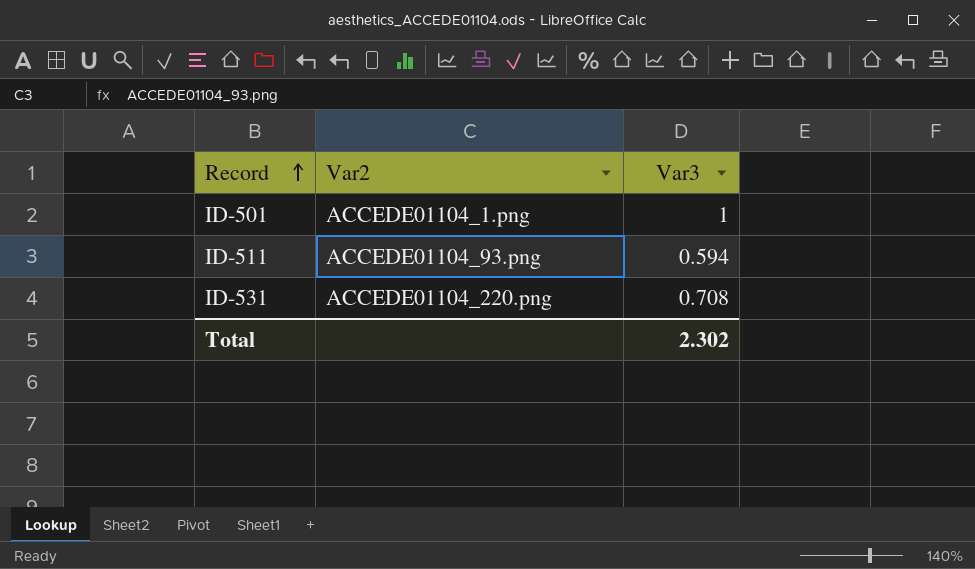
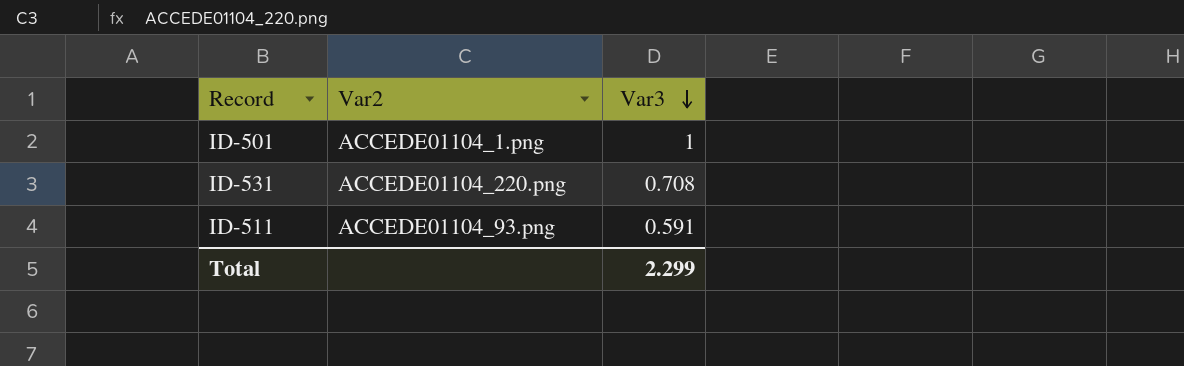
row order: Record ascending -> Var3 descending
ID-511 | Var3: 0.594 -> 0.591
Total | Var3: 2.302 -> 2.299

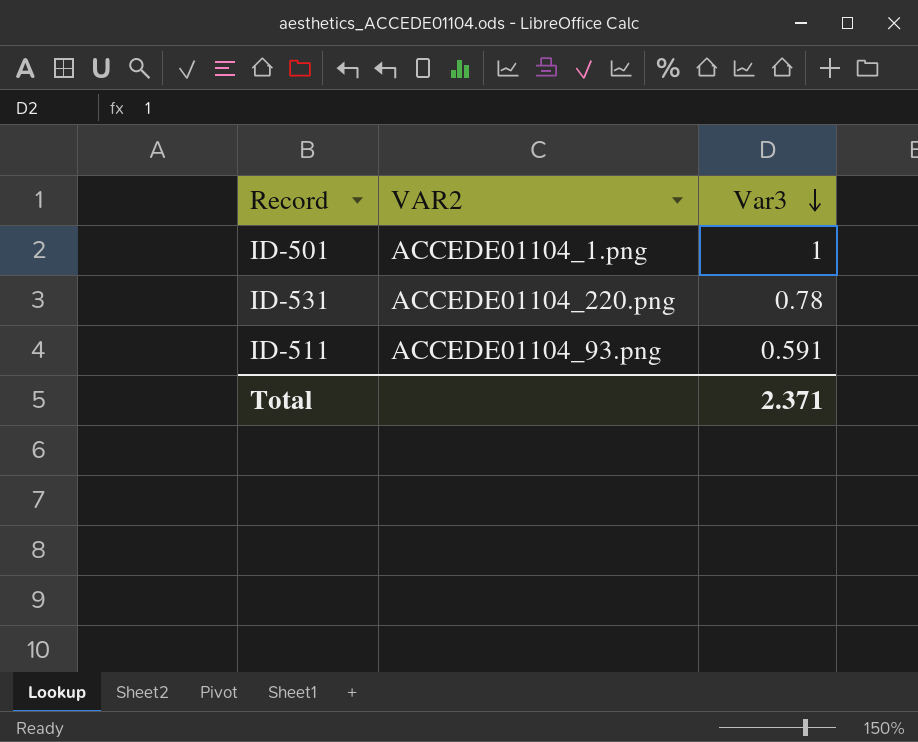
column name: Var2 -> VAR2
ID-531 | Var3: 0.708 -> 0.78
Total | Var3: 2.299 -> 2.371

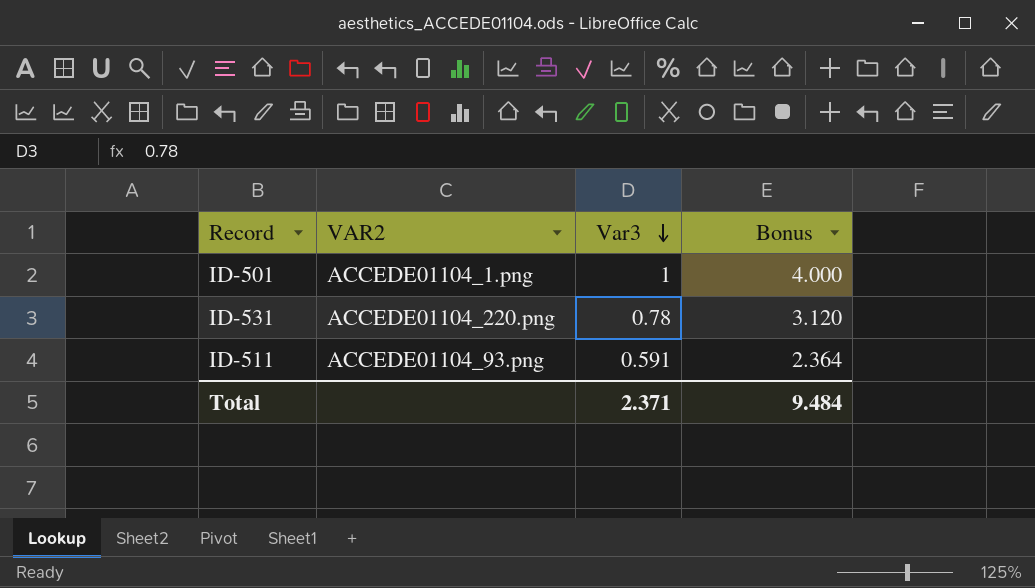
column Bonus | formula: none -> [Var3] * 4

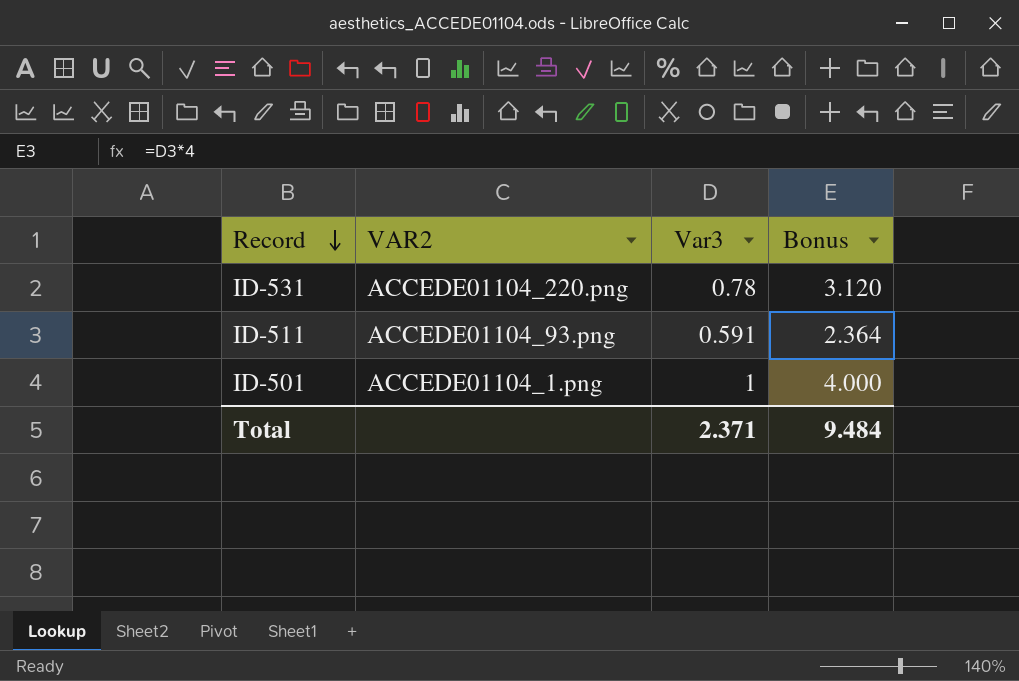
row order: Var3 descending -> Record descending

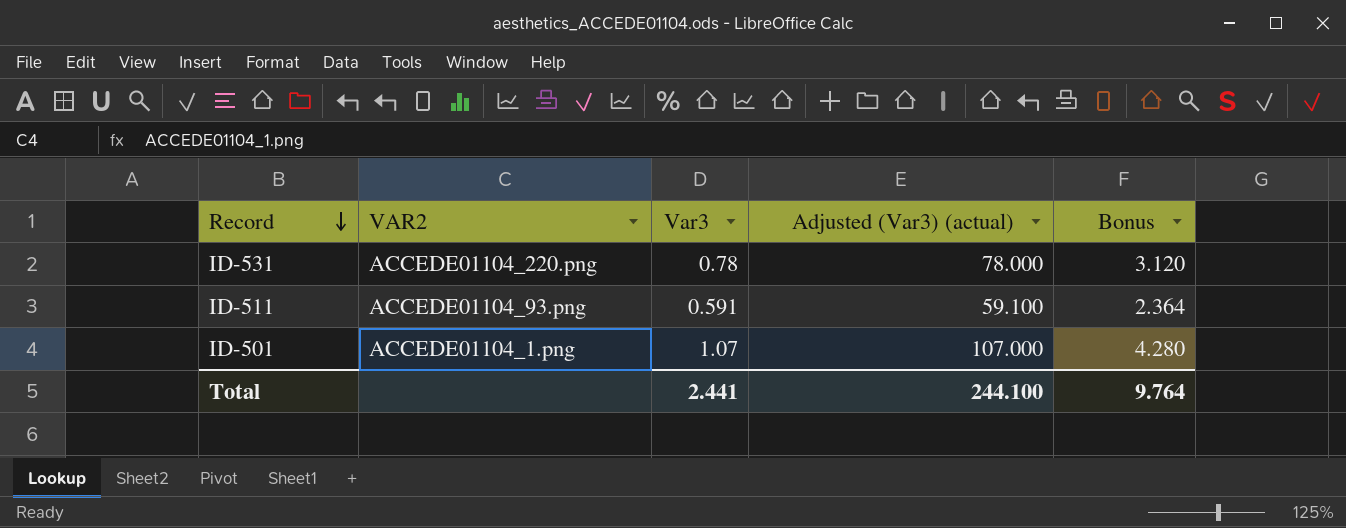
column Adjusted (Var3) (actual) | formula: none -> [Var3] * 100
ID-501 | Var3: 1 -> 1.07
ID-501 | Bonus: 4.000 -> 4.280
Total | Var3: 2.371 -> 2.441
Total | Bonus: 9.484 -> 9.764

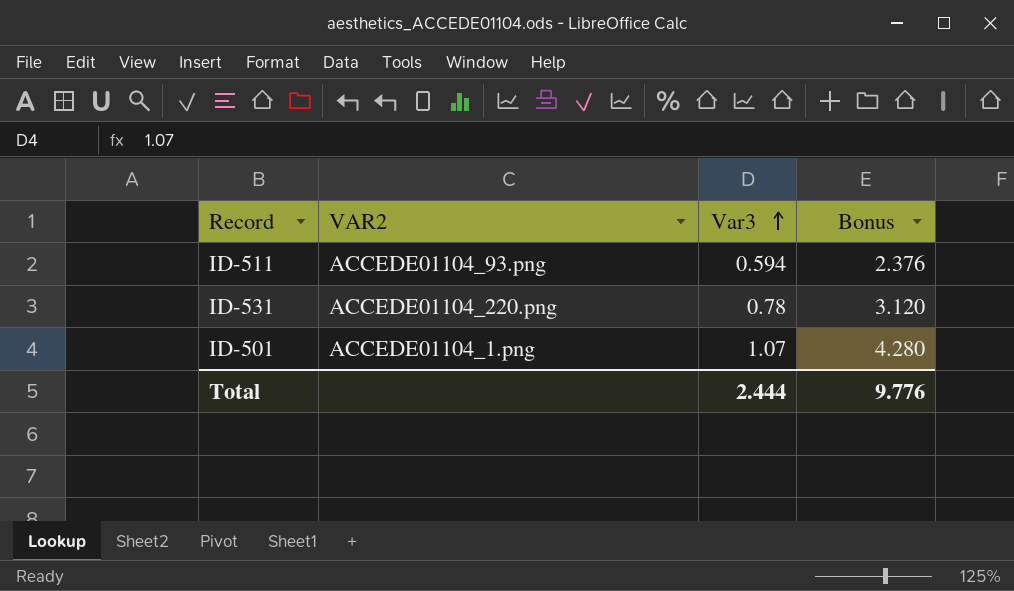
row order: Record descending -> Var3 ascending
column Adjusted (Var3) (actual) | formula: [Var3] * 100 -> none
ID-511 | Var3: 0.591 -> 0.594
ID-511 | Bonus: 2.364 -> 2.376
Total | Var3: 2.441 -> 2.444
Total | Bonus: 9.764 -> 9.776

